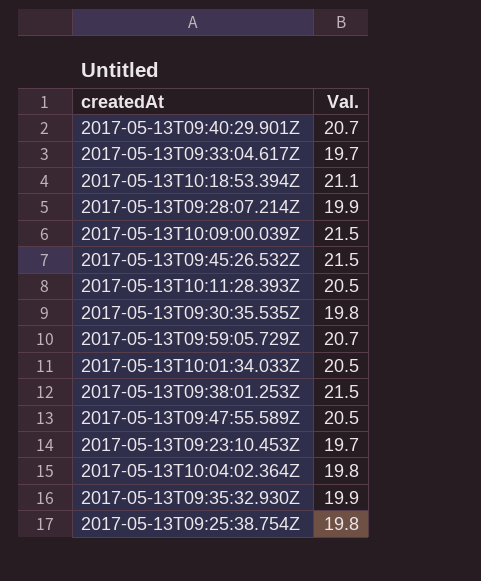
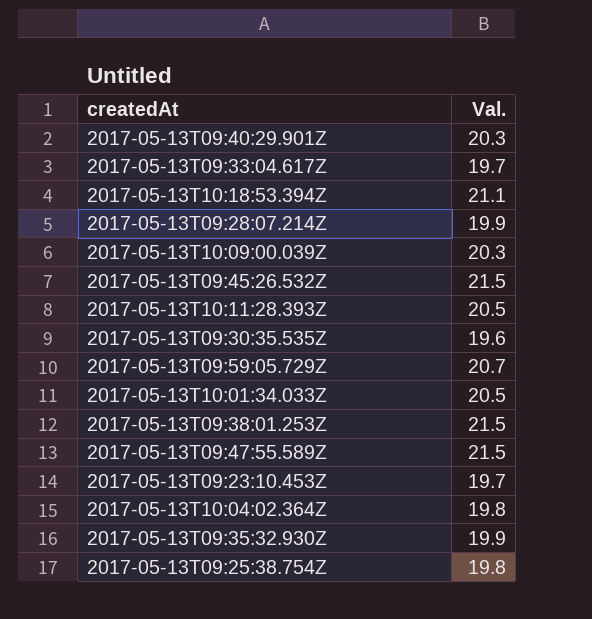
2017-05-13T09:40:29.901Z | Val.: 20.7 -> 20.3
2017-05-13T10:09:00.039Z | Val.: 21.5 -> 20.3
2017-05-13T09:30:35.535Z | Val.: 19.8 -> 19.6
2017-05-13T09:47:55.589Z | Val.: 20.5 -> 21.5

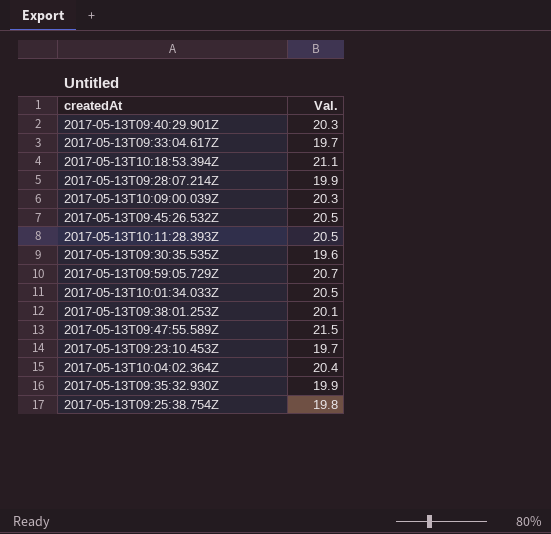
2017-05-13T09:45:26.532Z | Val.: 21.5 -> 20.5
2017-05-13T09:38:01.253Z | Val.: 21.5 -> 20.1
2017-05-13T10:04:02.364Z | Val.: 19.8 -> 20.4

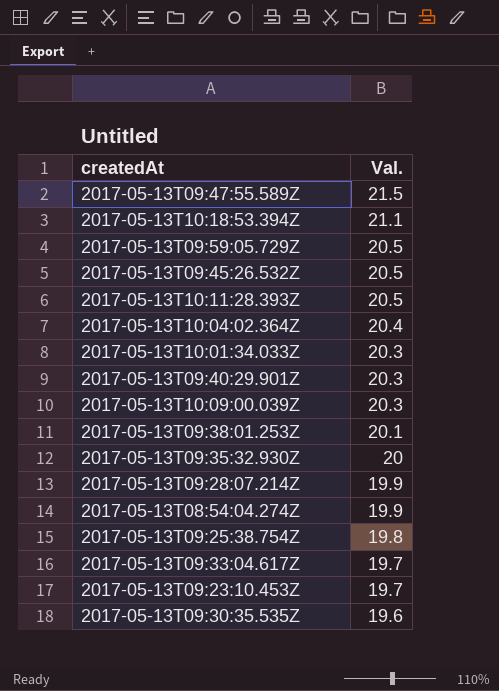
row order: none -> Val. descending
2017-05-13T09:59:05.729Z | Val.: 20.7 -> 20.5
2017-05-13T10:01:34.033Z | Val.: 20.5 -> 20.3
2017-05-13T09:35:32.930Z | Val.: 19.9 -> 20
row 2017-05-13T08:54:04.274Z: none -> 19.9

